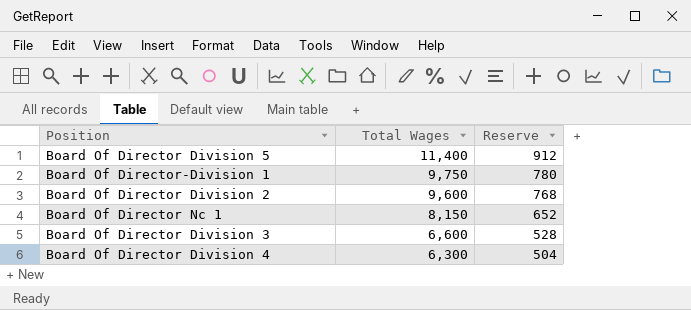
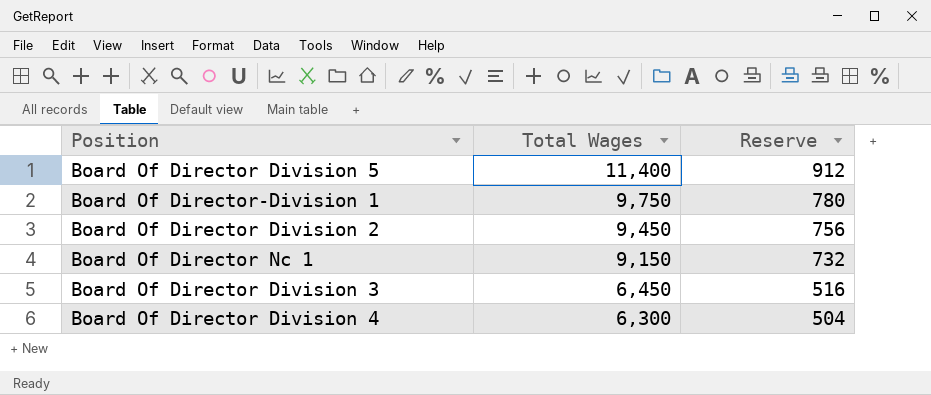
Board Of Director Division 2 | Total Wages: 9,600 -> 9,450
Board Of Director Division 2 | Reserve: 768 -> 756
Board Of Director Nc 1 | Total Wages: 8,150 -> 9,150
Board Of Director Nc 1 | Reserve: 652 -> 732
Board Of Director Division 3 | Total Wages: 6,600 -> 6,450
Board Of Director Division 3 | Reserve: 528 -> 516

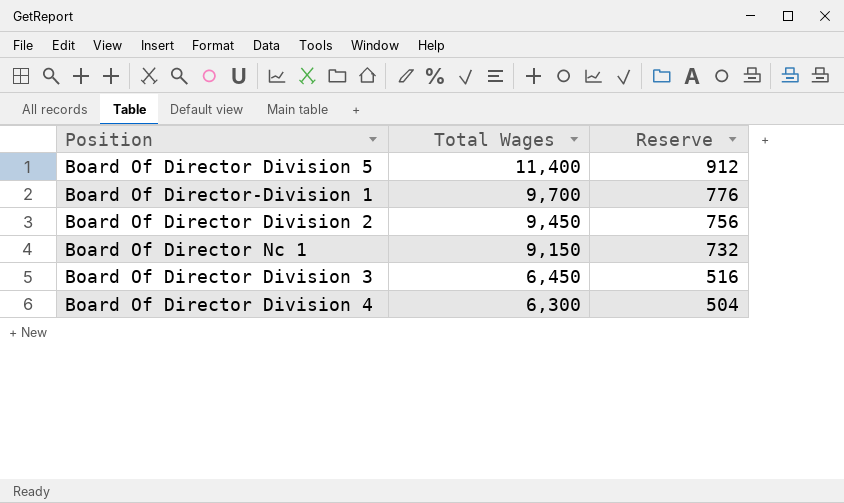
Board Of Director-Division 1 | Total Wages: 9,750 -> 9,700
Board Of Director-Division 1 | Reserve: 780 -> 776

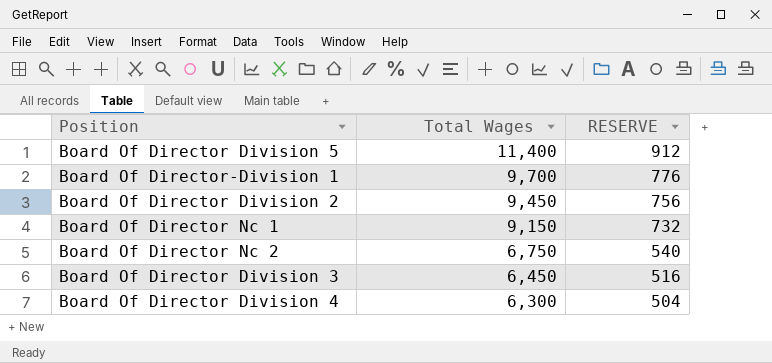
column name: Reserve -> RESERVE
row Board Of Director Nc 2: none -> 6,750 | 540

